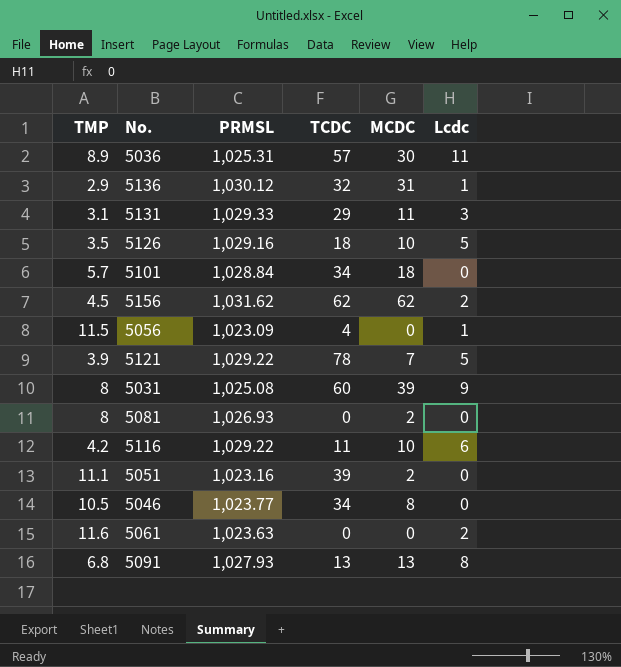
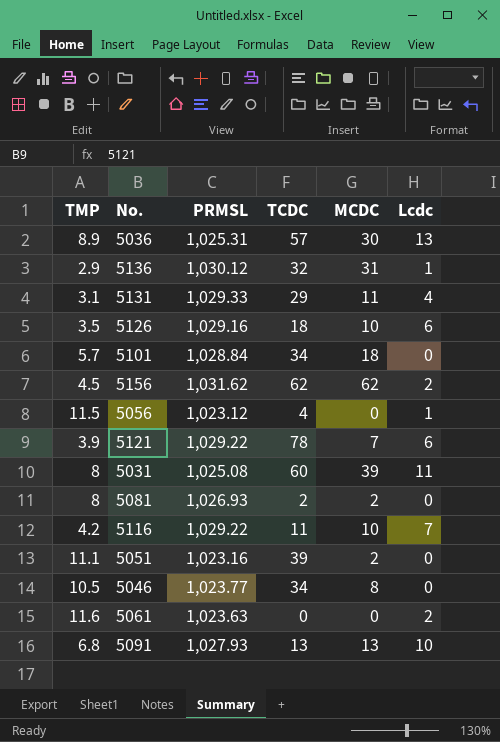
5036 | Lcdc: 11 -> 13
5131 | Lcdc: 3 -> 4
5126 | Lcdc: 5 -> 6
5056 | PRMSL: 1,023.09 -> 1,023.12
5121 | Lcdc: 5 -> 6
5031 | Lcdc: 9 -> 11
5081 | TCDC: 0 -> 2
5116 | Lcdc: 6 -> 7
5091 | Lcdc: 8 -> 10

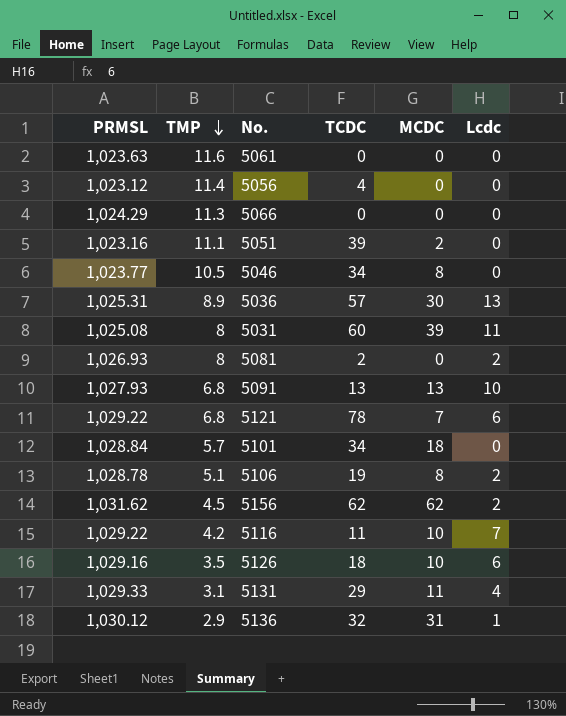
row order: none -> TMP descending
column PRMSL | position: 3 -> 1
5061 | Lcdc: 2 -> 0
5056 | TMP: 11.5 -> 11.4
5056 | Lcdc: 1 -> 0
row 5066: none -> 1,024.29 | 11.3 | 0 | 0 | 0
5081 | MCDC: 2 -> 0
5081 | Lcdc: 0 -> 2
5121 | TMP: 3.9 -> 6.8
row 5106: none -> 1,028.78 | 5.1 | 19 | 8 | 2

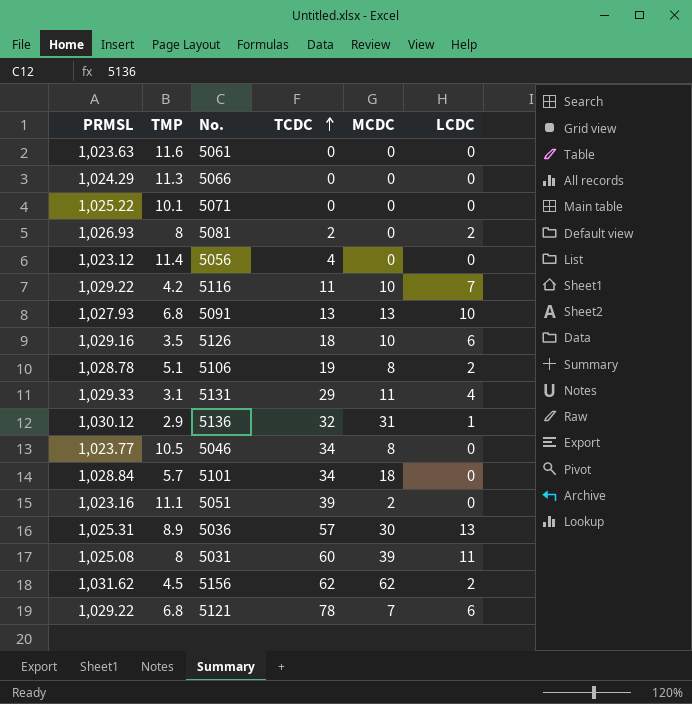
row order: TMP descending -> TCDC ascending
column name: Lcdc -> LCDC
row 5071: none -> 1,025.22 | 10.1 | 0 | 0 | 0

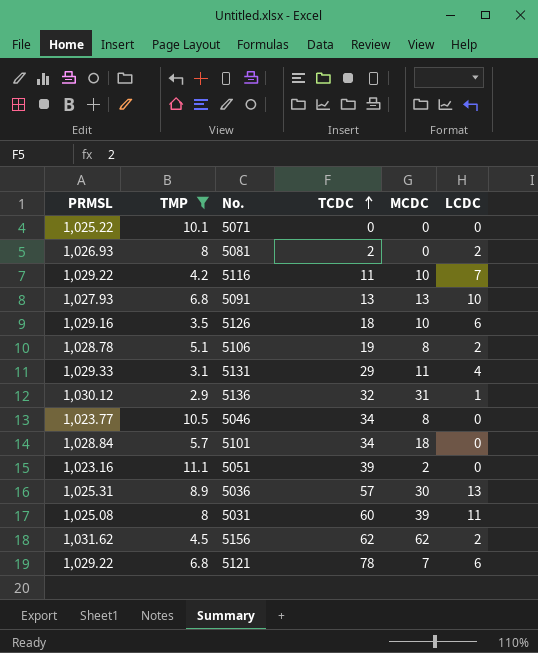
filter: none -> TMP <= 11.1

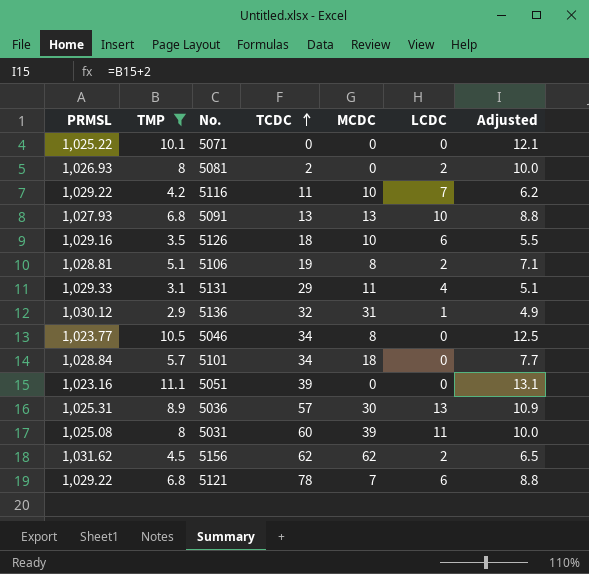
column Adjusted | formula: none -> [TMP] + 2
5106 | PRMSL: 1,028.78 -> 1,028.81
5051 | MCDC: 2 -> 0

